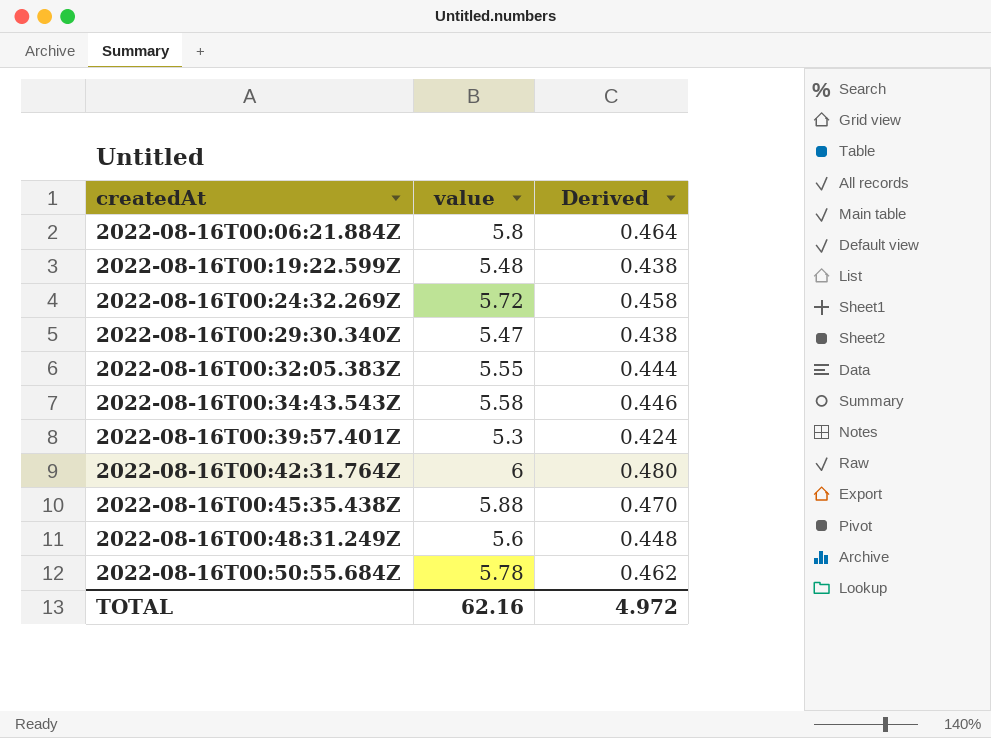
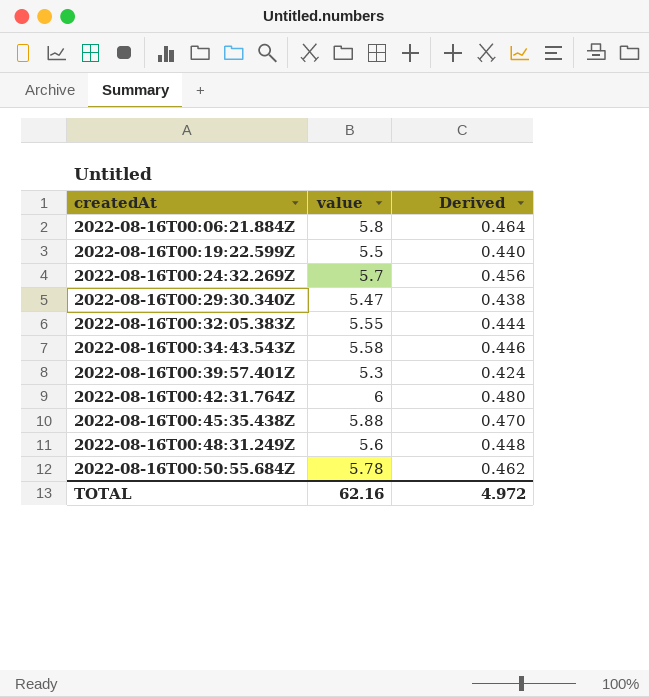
2022-08-16T00:19:22.599Z | value: 5.48 -> 5.5
2022-08-16T00:19:22.599Z | Derived: 0.438 -> 0.440
2022-08-16T00:24:32.269Z | value: 5.72 -> 5.7
2022-08-16T00:24:32.269Z | Derived: 0.458 -> 0.456

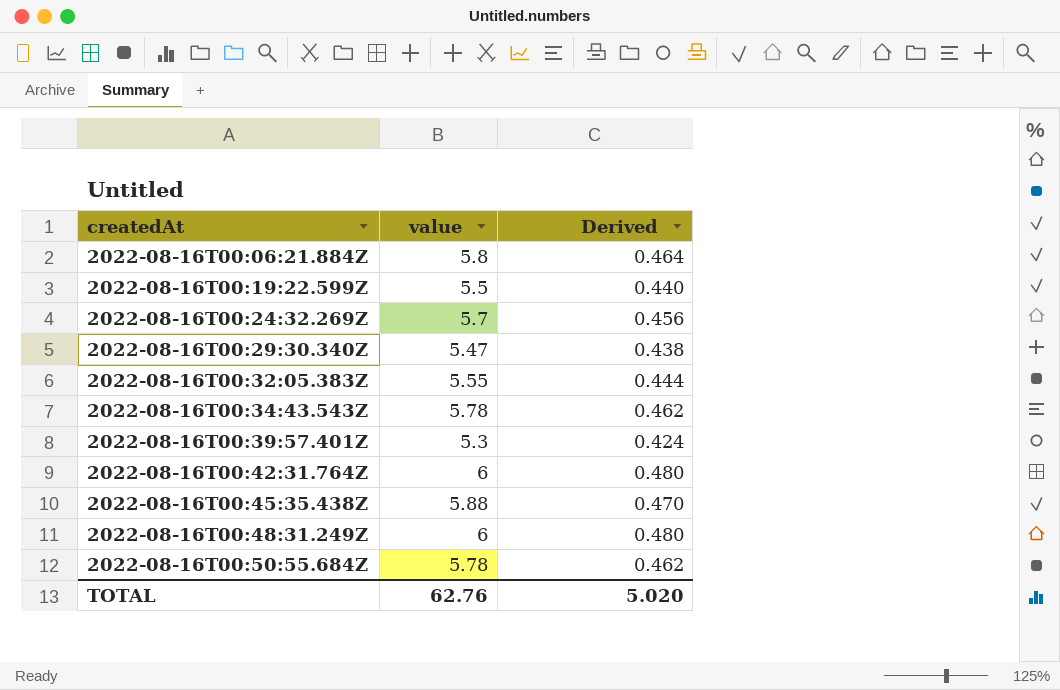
2022-08-16T00:34:43.543Z | value: 5.58 -> 5.78
2022-08-16T00:34:43.543Z | Derived: 0.446 -> 0.462
2022-08-16T00:48:31.249Z | value: 5.6 -> 6
2022-08-16T00:48:31.249Z | Derived: 0.448 -> 0.480
TOTAL | value: 62.16 -> 62.76
TOTAL | Derived: 4.972 -> 5.020

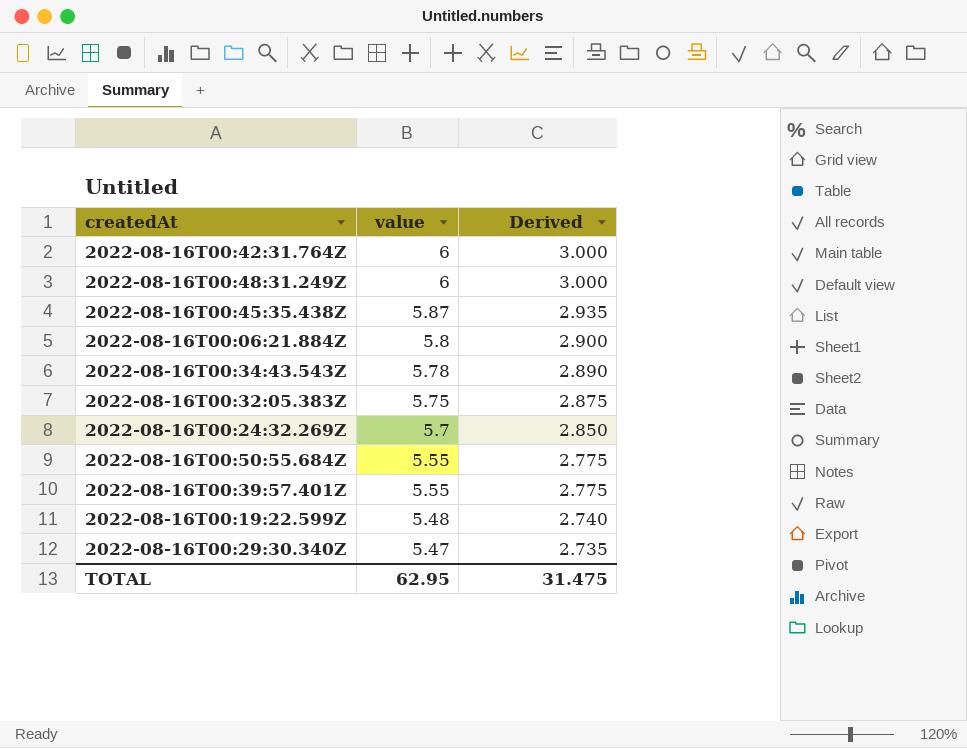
row order: createdAt ascending -> value descending
column Derived | formula: [value] * 0.08 -> [value] * 0.5
2022-08-16T00:45:35.438Z | value: 5.88 -> 5.87
2022-08-16T00:32:05.383Z | value: 5.55 -> 5.75
2022-08-16T00:50:55.684Z | value: 5.78 -> 5.55
2022-08-16T00:39:57.401Z | value: 5.3 -> 5.55
2022-08-16T00:19:22.599Z | value: 5.5 -> 5.48
TOTAL | value: 62.76 -> 62.95
TOTAL | Derived: 5.020 -> 31.475

